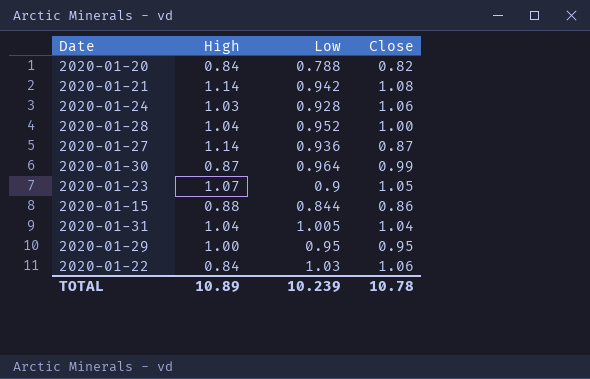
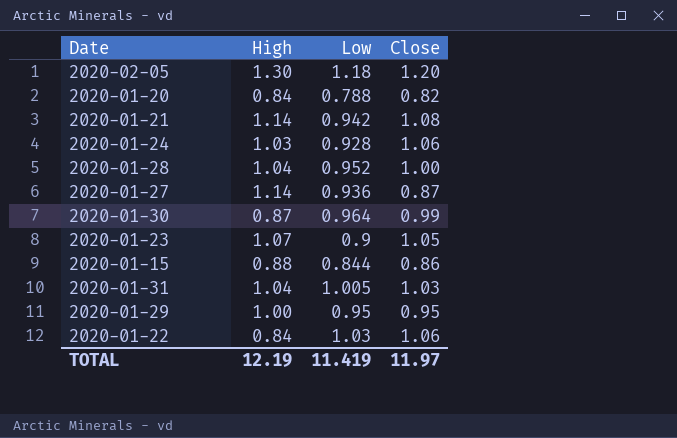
row 2020-02-05: none -> 1.30 | 1.18 | 1.20
2020-01-31 | Close: 1.04 -> 1.03
TOTAL | High: 10.89 -> 12.19
TOTAL | Low: 10.239 -> 11.419
TOTAL | Close: 10.78 -> 11.97

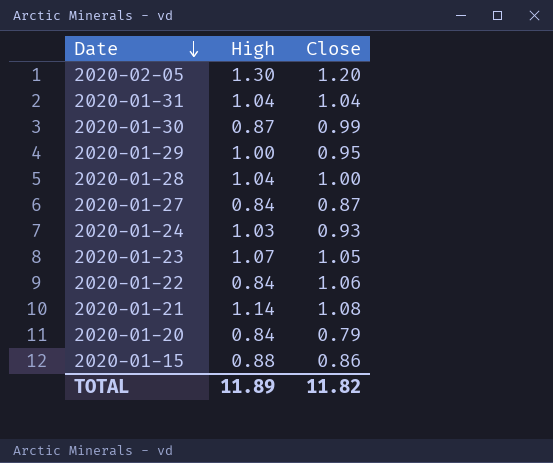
row order: none -> Date descending
column Low | position: 3 -> none
2020-01-31 | Close: 1.03 -> 1.04
2020-01-27 | High: 1.14 -> 0.84
2020-01-24 | Close: 1.06 -> 0.93
2020-01-20 | Close: 0.82 -> 0.79
TOTAL | High: 12.19 -> 11.89
TOTAL | Close: 11.97 -> 11.82

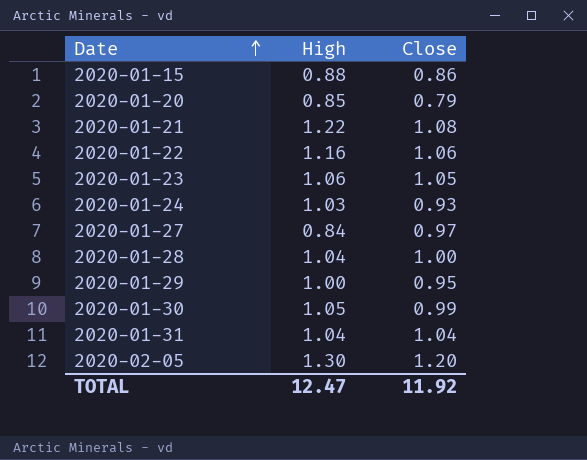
row order: Date descending -> Date ascending
2020-01-20 | High: 0.84 -> 0.85
2020-01-21 | High: 1.14 -> 1.22
2020-01-22 | High: 0.84 -> 1.16
2020-01-23 | High: 1.07 -> 1.06
2020-01-27 | Close: 0.87 -> 0.97
2020-01-30 | High: 0.87 -> 1.05
TOTAL | High: 11.89 -> 12.47
TOTAL | Close: 11.82 -> 11.92

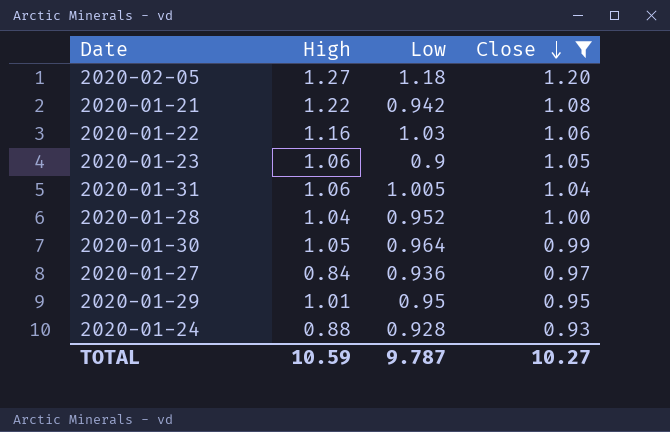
filter: none -> Close >= 0.93
row order: Date ascending -> Close descending
column Low | position: none -> 3
2020-02-05 | High: 1.30 -> 1.27
2020-01-31 | High: 1.04 -> 1.06
2020-01-29 | High: 1.00 -> 1.01
2020-01-24 | High: 1.03 -> 0.88
TOTAL | High: 12.47 -> 10.59
TOTAL | Close: 11.92 -> 10.27

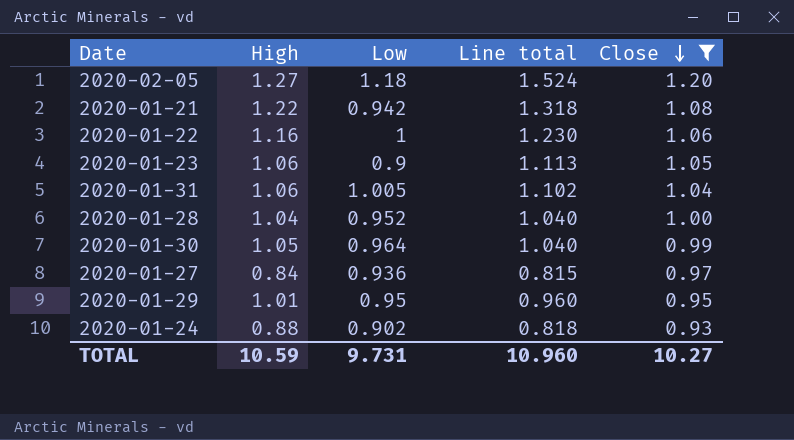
column Line total | formula: none -> [High] * [Close]
2020-01-22 | Low: 1.03 -> 1
2020-01-24 | Low: 0.928 -> 0.902
TOTAL | Low: 9.787 -> 9.731

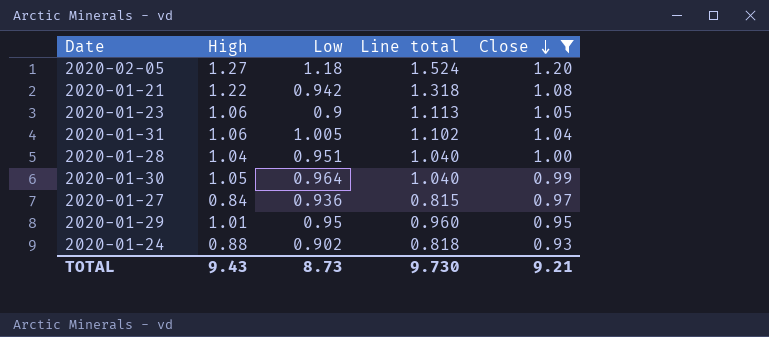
row 2020-01-22: 1.16 | 1 | 1.230 | 1.06 -> none
2020-01-28 | Low: 0.952 -> 0.951
TOTAL | High: 10.59 -> 9.43
TOTAL | Low: 9.731 -> 8.73
TOTAL | Line total: 10.960 -> 9.730
TOTAL | Close: 10.27 -> 9.21

